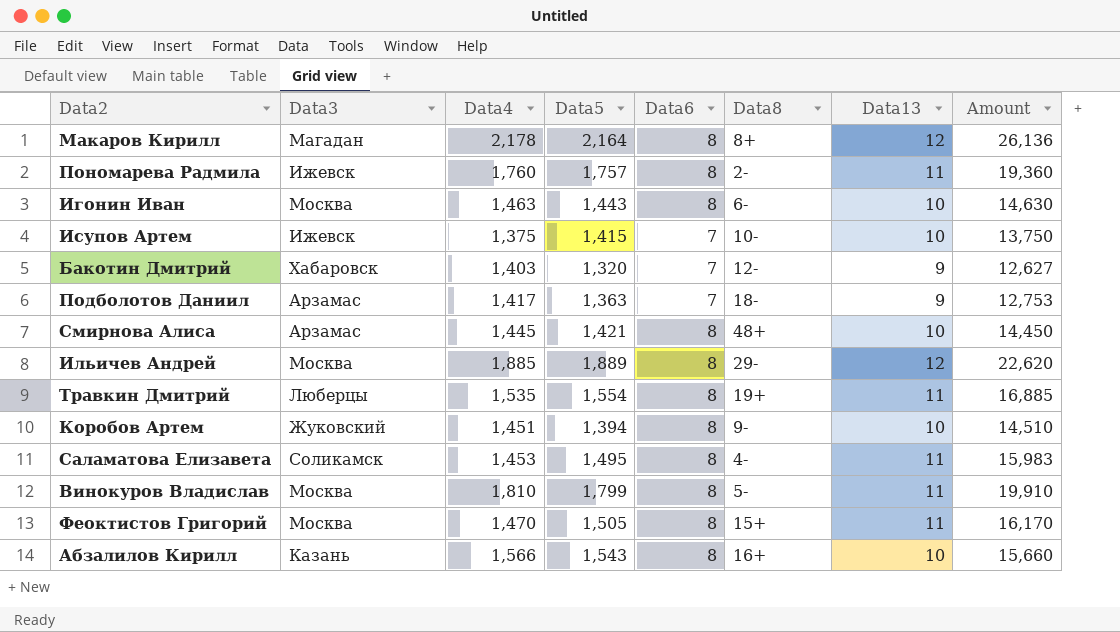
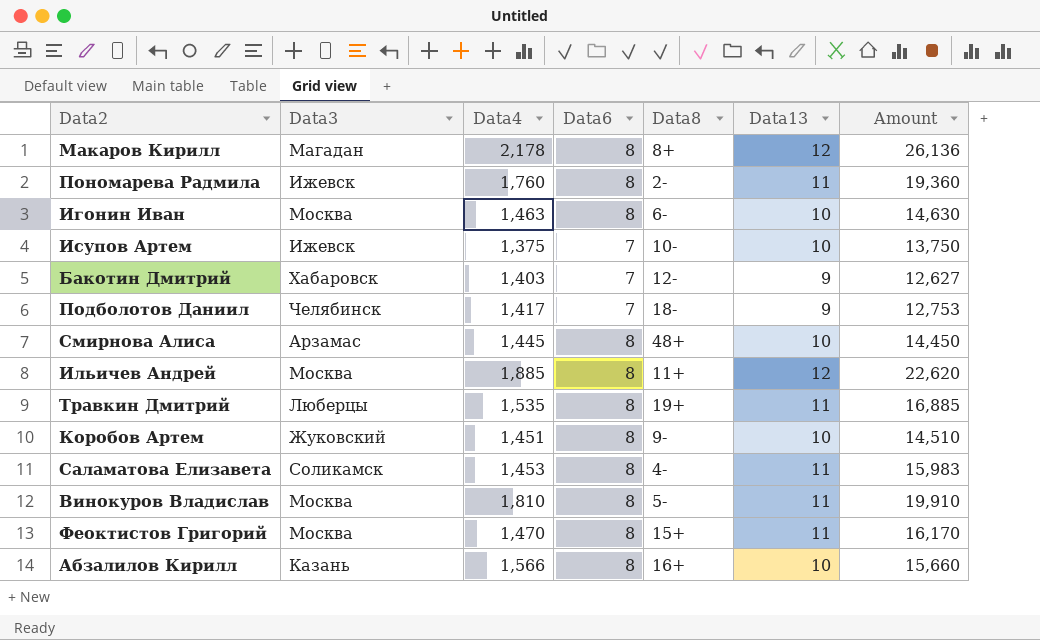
column Data5 | position: 4 -> none
Подболотов Даниил | Data3: Арзамас -> Челябинск
Ильичев Андрей | Data8: 29- -> 11+

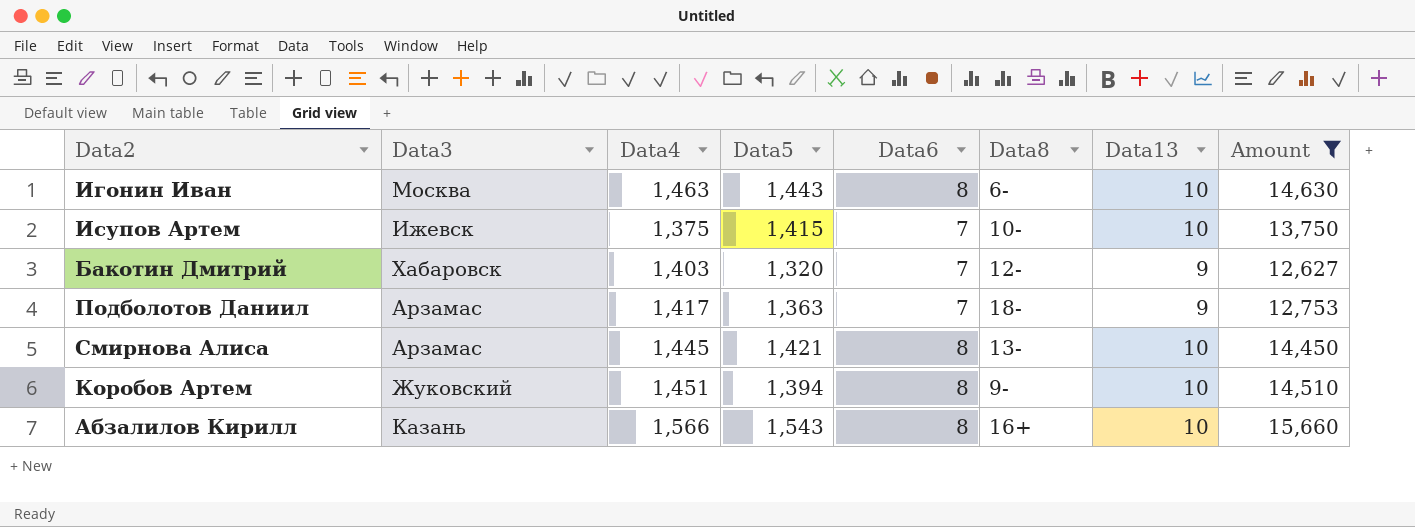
filter: none -> Amount <= 15,660
column Data5 | position: none -> 4
Подболотов Даниил | Data3: Челябинск -> Арзамас
Смирнова Алиса | Data8: 48+ -> 13-

